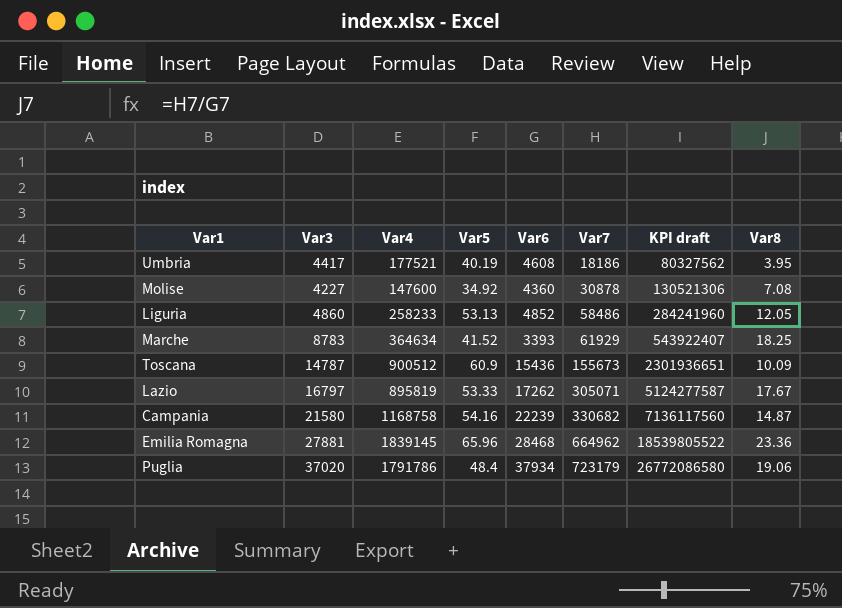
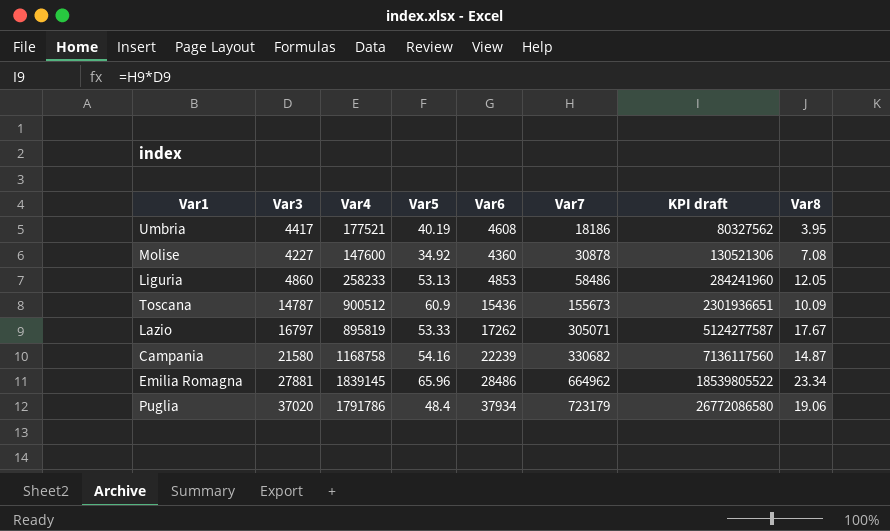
row Marche: 8783 | 364634 | 41.52 | 3393 | 61929 | 543922407 | 18.25 -> none
Liguria | Var6: 4852 -> 4853
Emilia Romagna | Var6: 28468 -> 28486
Emilia Romagna | Var8: 23.36 -> 23.34

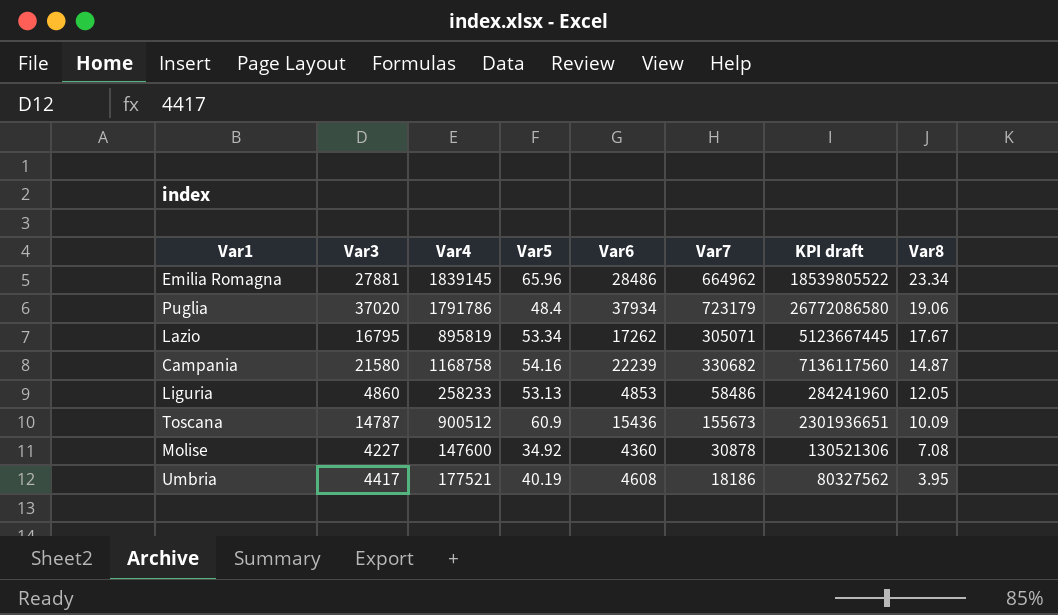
row order: Var7 ascending -> Var8 descending
Lazio | Var3: 16797 -> 16795
Lazio | Var5: 53.33 -> 53.34
Lazio | KPI draft: 5124277587 -> 5123667445

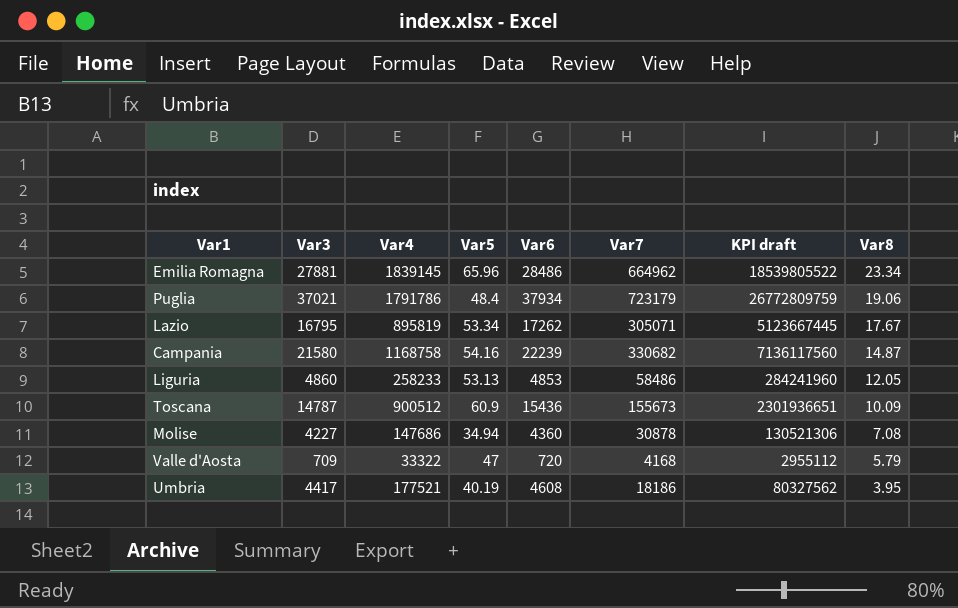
Puglia | Var3: 37020 -> 37021
Puglia | KPI draft: 26772086580 -> 26772809759
Molise | Var4: 147600 -> 147686
Molise | Var5: 34.92 -> 34.94
row Valle d'Aosta: none -> 709 | 33322 | 47 | 720 | 4168 | 2955112 | 5.79

